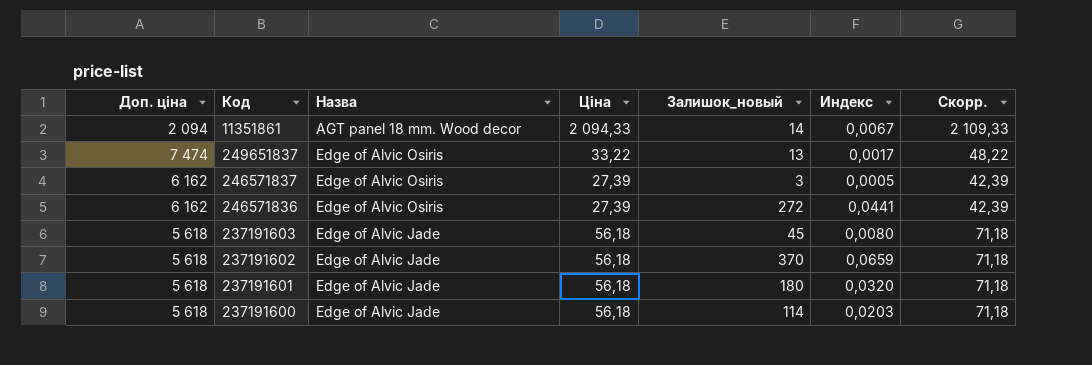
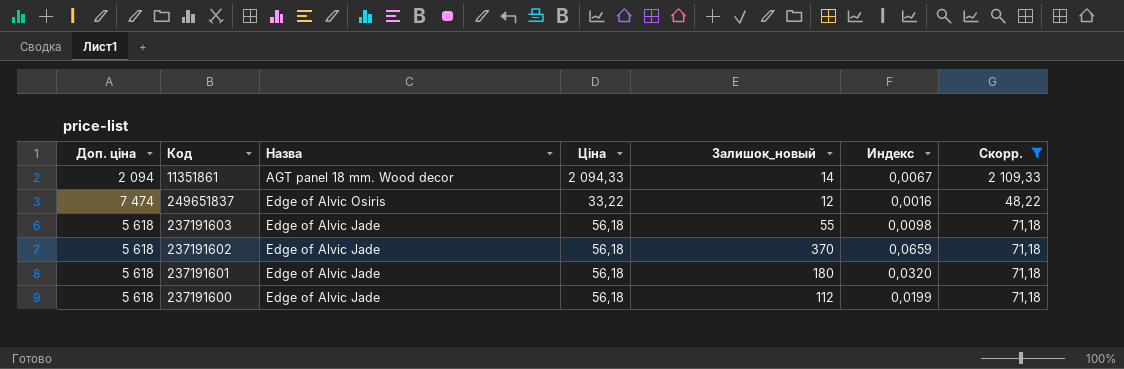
filter: none -> Скорр. != 42,39
249651837 | Залишок_новый: 13 -> 12
249651837 | Индекс: 0,0017 -> 0,0016
237191603 | Залишок_новый: 45 -> 55
237191603 | Индекс: 0,0080 -> 0,0098
237191600 | Залишок_новый: 114 -> 112
237191600 | Индекс: 0,0203 -> 0,0199

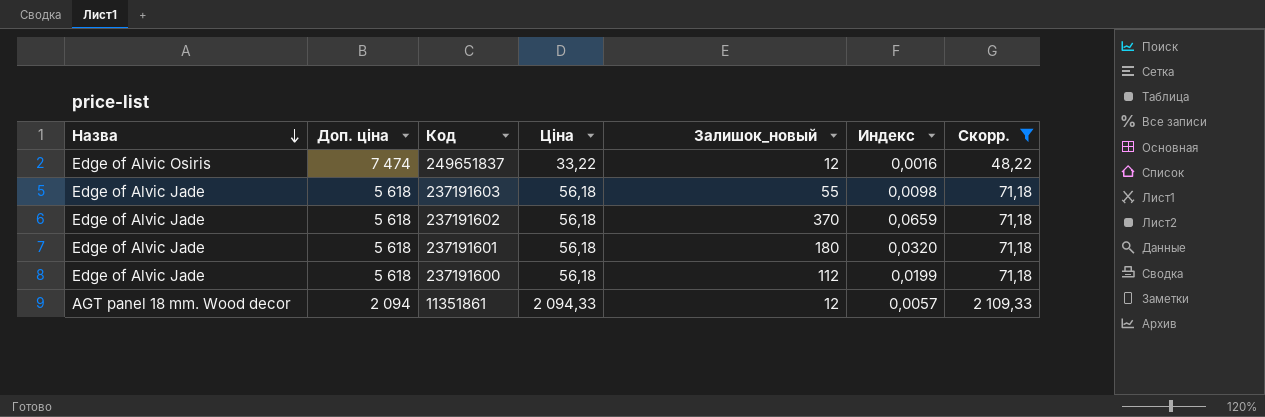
row order: none -> Назва descending
column Назва | position: 3 -> 1
11351861 | Залишок_новый: 14 -> 12
11351861 | Индекс: 0,0067 -> 0,0057

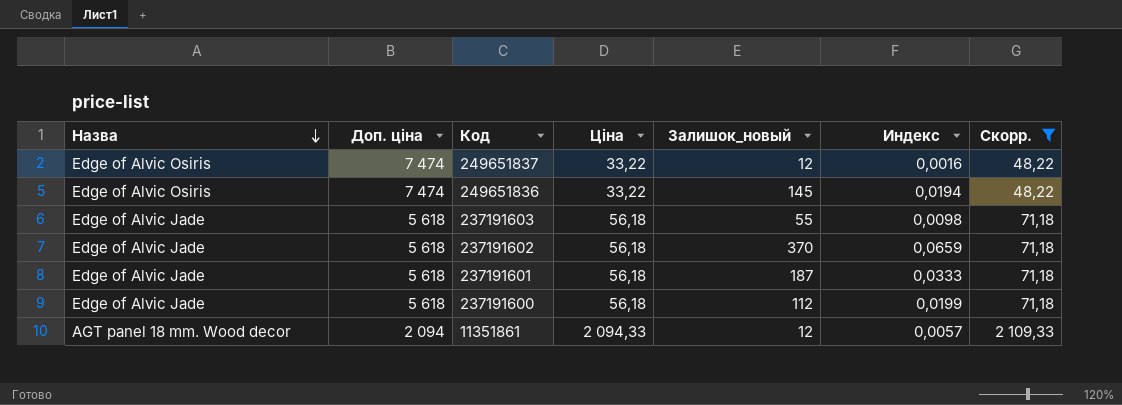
row 249651836: none -> Edge of Alvic Osiris | 7 474 | 33,22 | 145 | 0,0194 | 48,22
237191601 | Залишок_новый: 180 -> 187
237191601 | Индекс: 0,0320 -> 0,0333

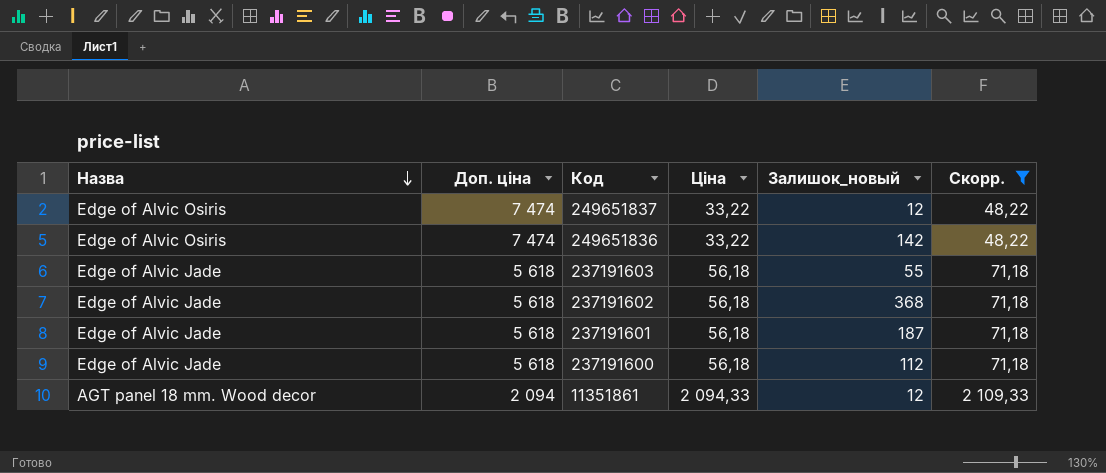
column Индекс | formula: [Залишок_новый] / [Доп. ціна] -> none
249651836 | Залишок_новый: 145 -> 142
237191602 | Залишок_новый: 370 -> 368

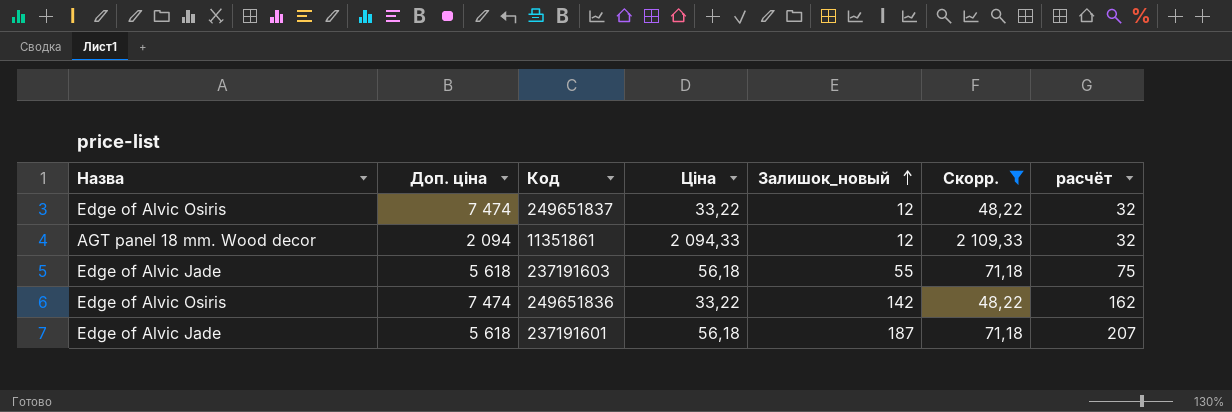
row order: Назва descending -> Залишок_новый ascending
column расчёт | formula: none -> [Залишок_новый] + 20
row 237191602: Edge of Alvic Jade | 5 618 | 56,18 | 368 | 71,18 -> none
row 237191600: Edge of Alvic Jade | 5 618 | 56,18 | 112 | 71,18 -> none

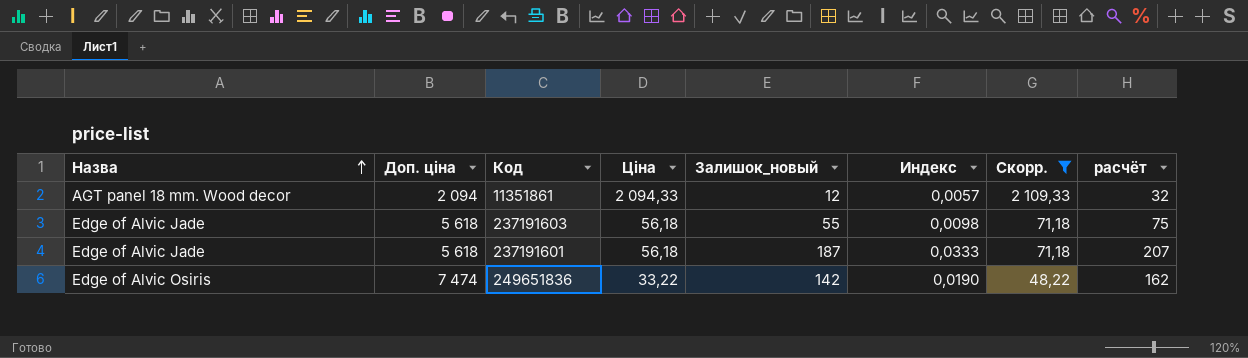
row order: Залишок_новый ascending -> Назва ascending
column Индекс | formula: none -> [Залишок_новый] / [Доп. ціна]
row 249651837: Edge of Alvic Osiris | 7 474 | 33,22 | 12 | 48,22 | 32 -> none

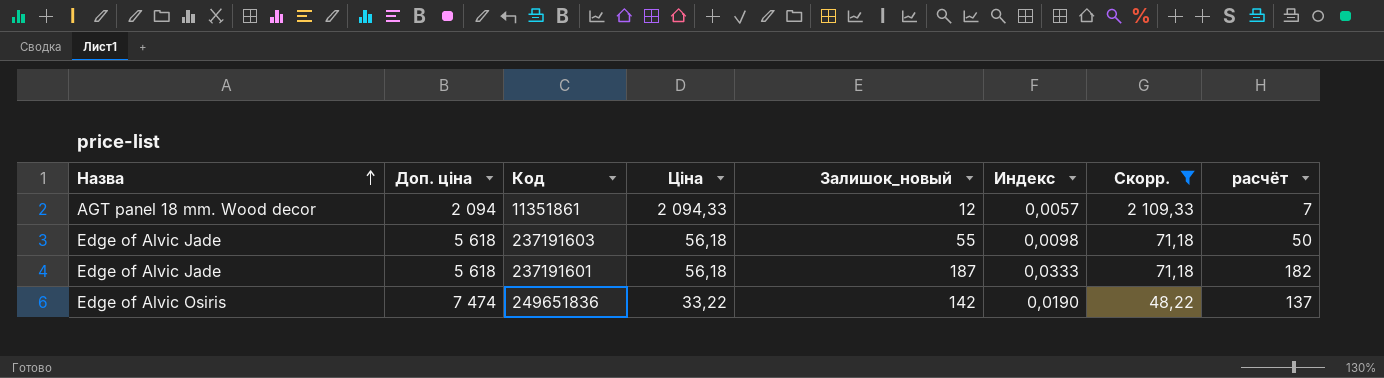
column расчёт | formula: [Залишок_новый] + 20 -> [Залишок_новый] - 5

